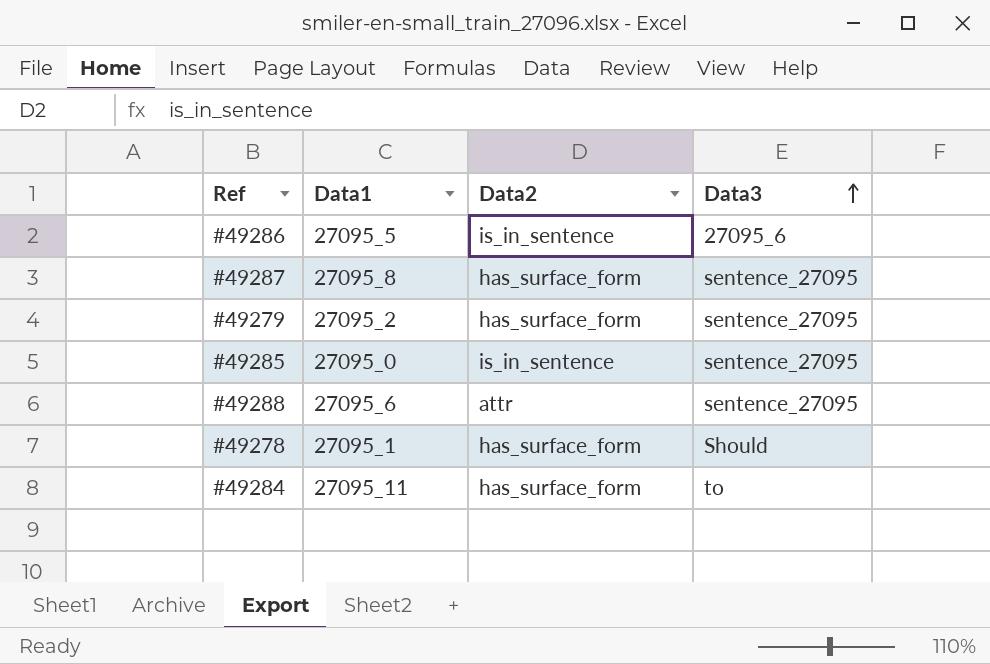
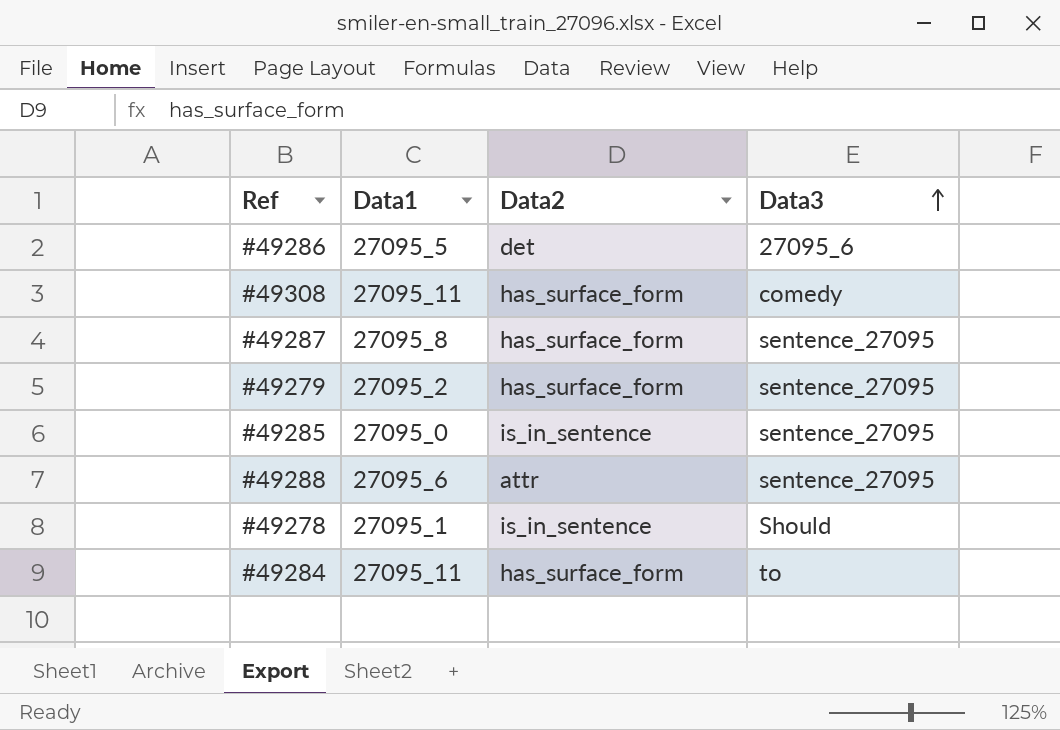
#49286 | Data2: is_in_sentence -> det
row #49308: none -> 27095_11 | has_surface_form | comedy
#49278 | Data2: has_surface_form -> is_in_sentence

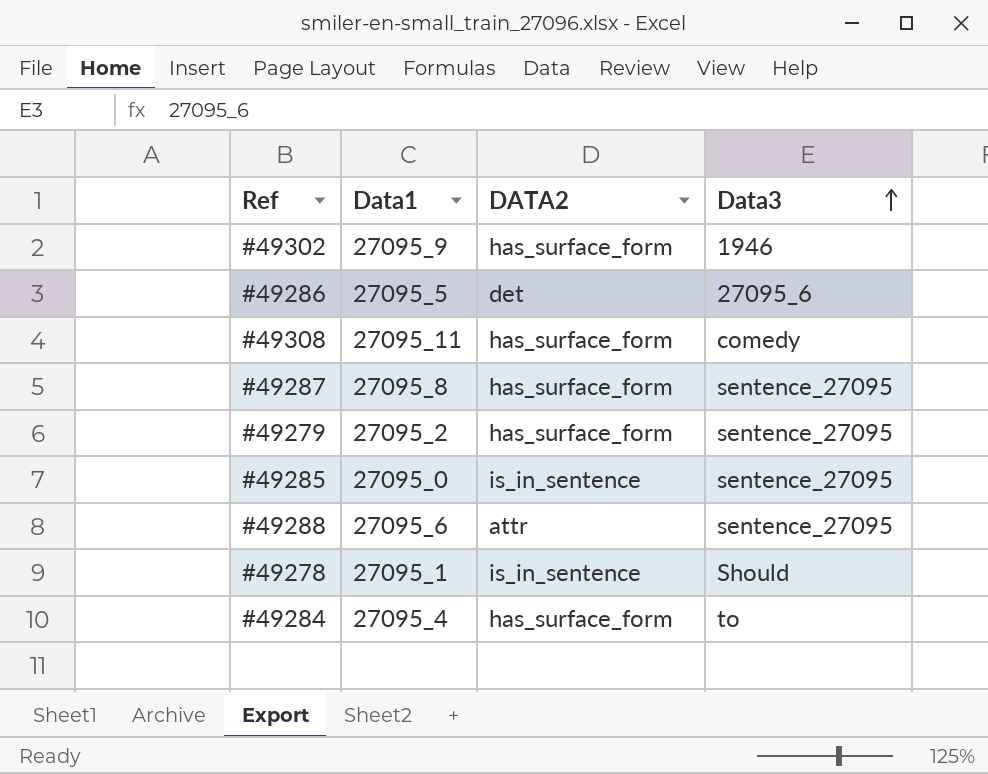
column name: Data2 -> DATA2
row #49302: none -> 27095_9 | has_surface_form | 1946
#49284 | Data1: 27095_11 -> 27095_4

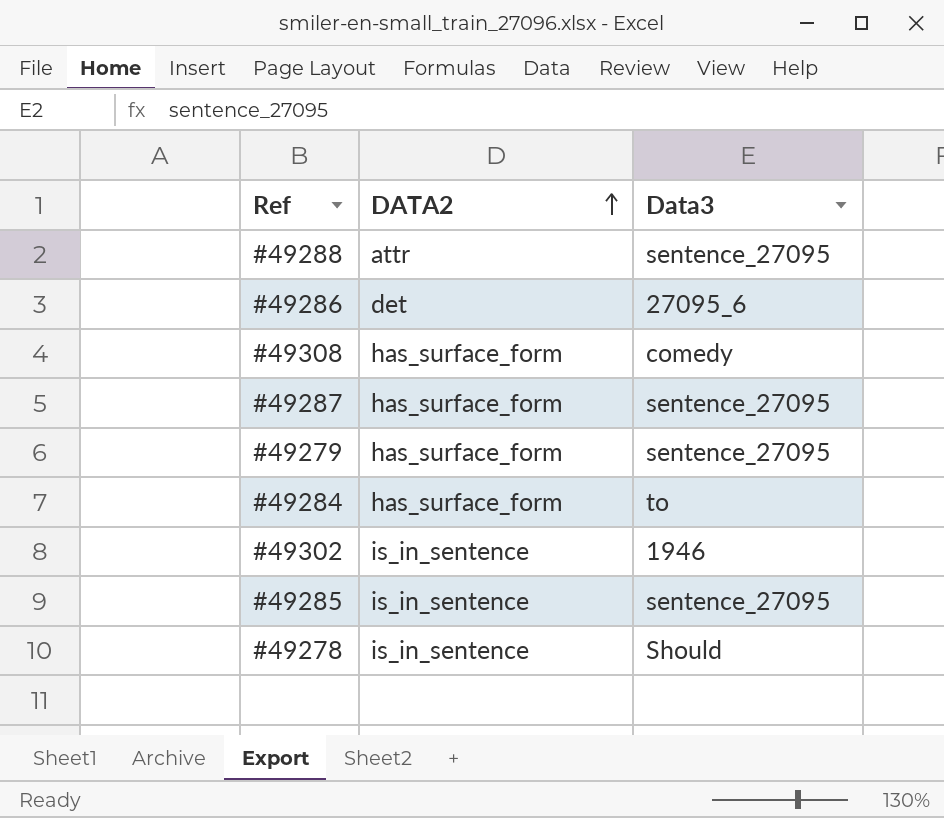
row order: Data3 ascending -> DATA2 ascending
column Data1 | position: 2 -> none
#49302 | DATA2: has_surface_form -> is_in_sentence

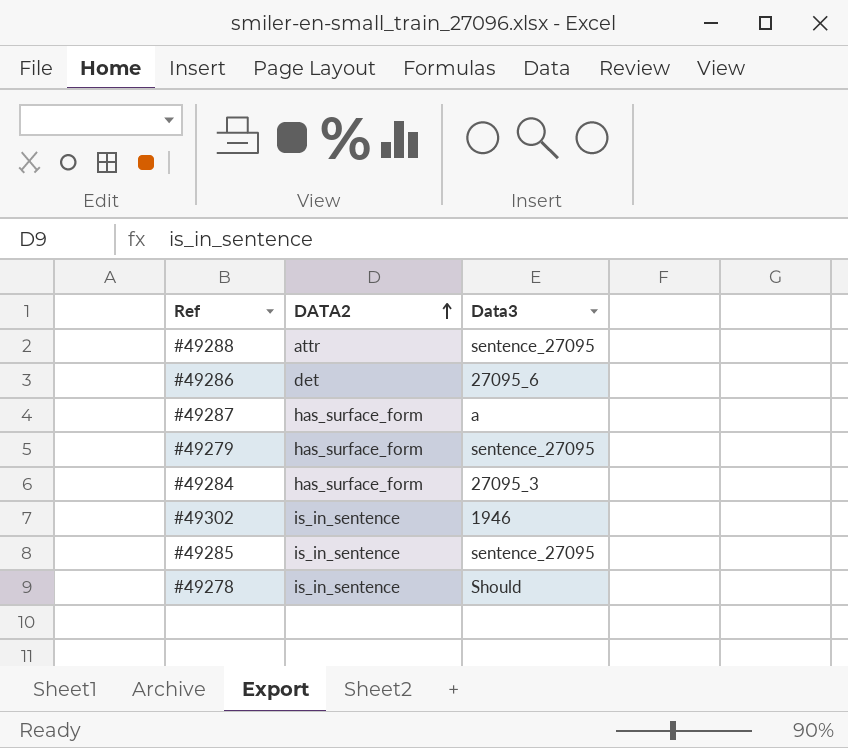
row #49308: has_surface_form | comedy -> none
#49287 | Data3: sentence_27095 -> a
#49284 | Data3: to -> 27095_3

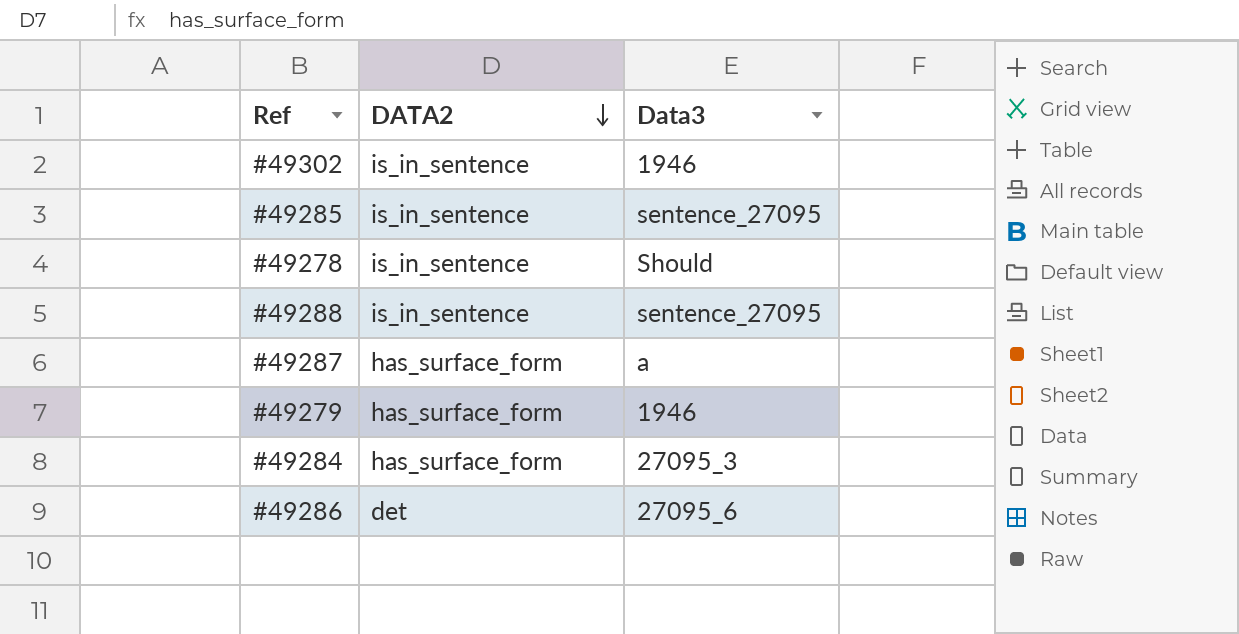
row order: DATA2 ascending -> DATA2 descending
#49288 | DATA2: attr -> is_in_sentence
#49279 | Data3: sentence_27095 -> 1946

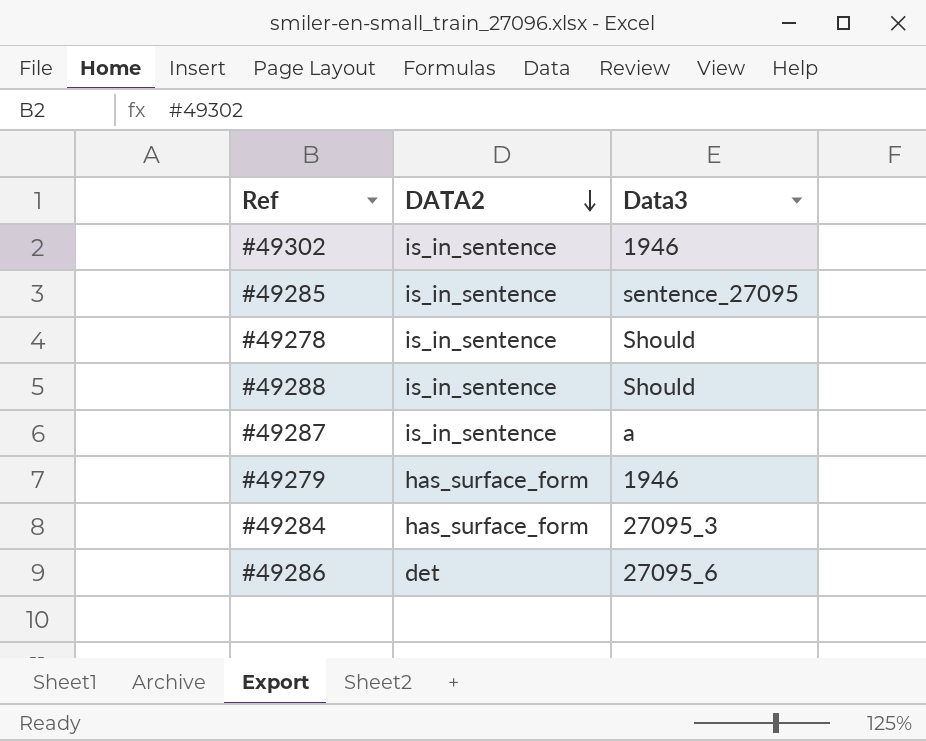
#49288 | Data3: sentence_27095 -> Should
#49287 | DATA2: has_surface_form -> is_in_sentence

